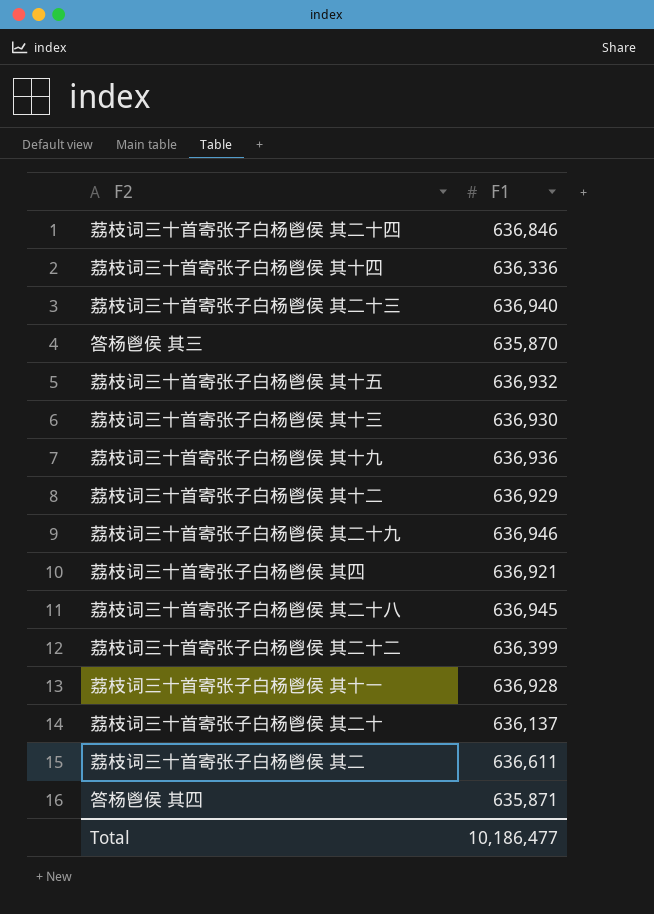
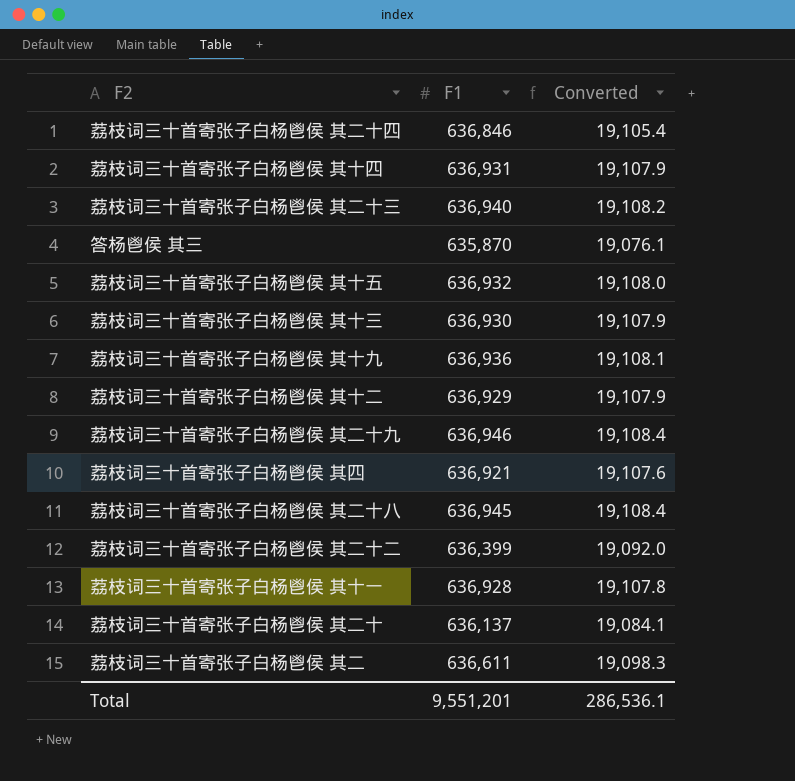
column Converted | formula: none -> [F1] * 0.03
row 答杨鬯侯 其四: 635,871 -> none
荔枝词三十首寄张子白杨鬯侯 其十四 | F1: 636,336 -> 636,931
Total | F1: 10,186,477 -> 9,551,201

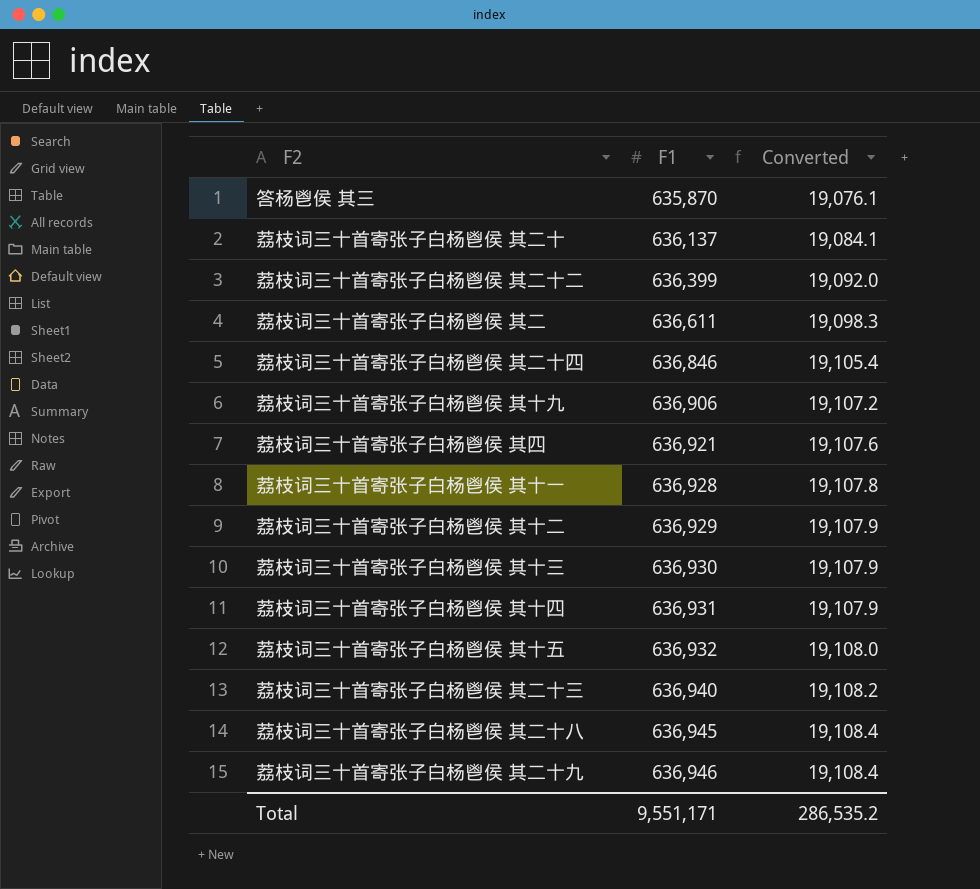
row order: none -> F1 ascending
荔枝词三十首寄张子白杨鬯侯 其十九 | F1: 636,936 -> 636,906
荔枝词三十首寄张子白杨鬯侯 其十九 | Converted: 19,108.1 -> 19,107.2
Total | F1: 9,551,201 -> 9,551,171
Total | Converted: 286,536.1 -> 286,535.2

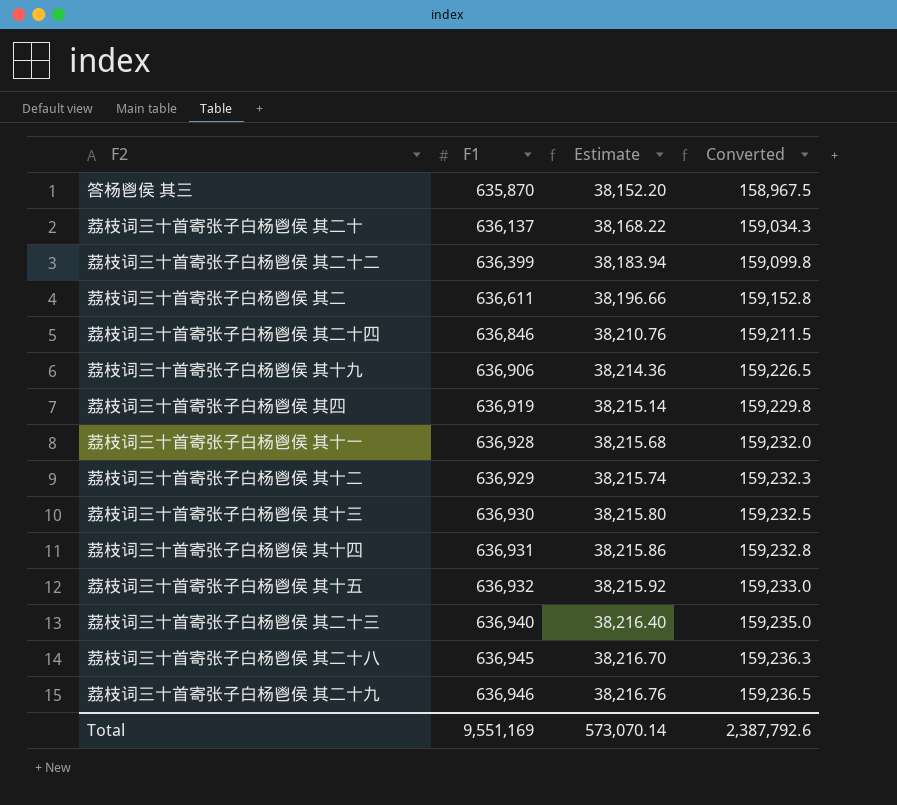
column Estimate | formula: none -> [F1] * 0.06
column Converted | formula: [F1] * 0.03 -> [F1] * 0.25
荔枝词三十首寄张子白杨鬯侯 其四 | F1: 636,921 -> 636,919
Total | F1: 9,551,171 -> 9,551,169
Total | Converted: 286,535.2 -> 2,387,792.6

